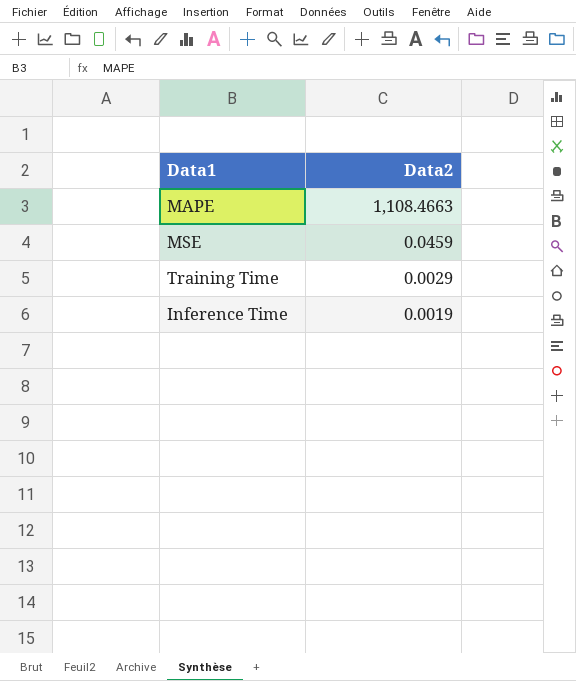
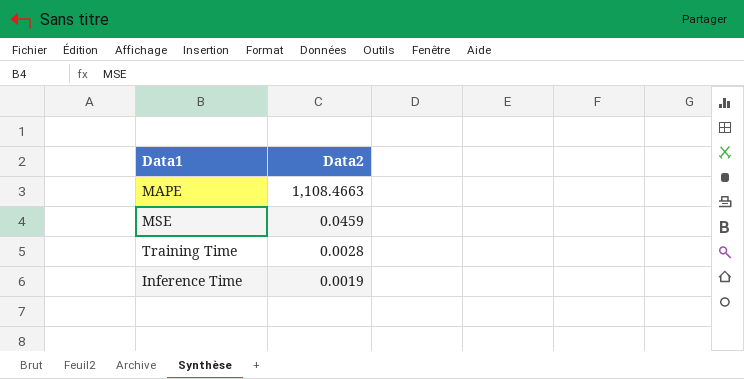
Training Time | Data2: 0.0029 -> 0.0028

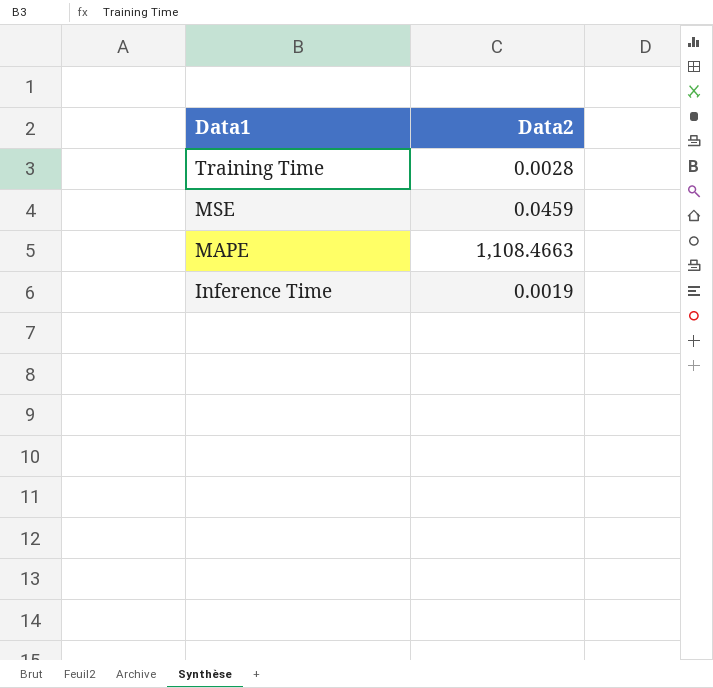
row order: Data2 descending -> Data1 descending

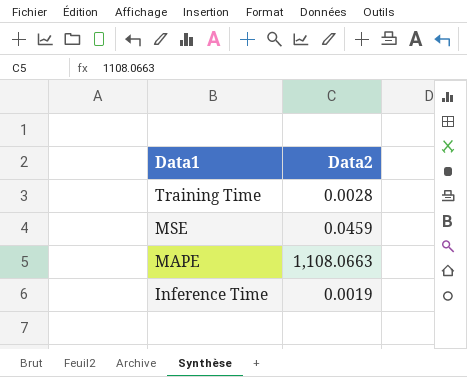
MAPE | Data2: 1,108.4663 -> 1,108.0663

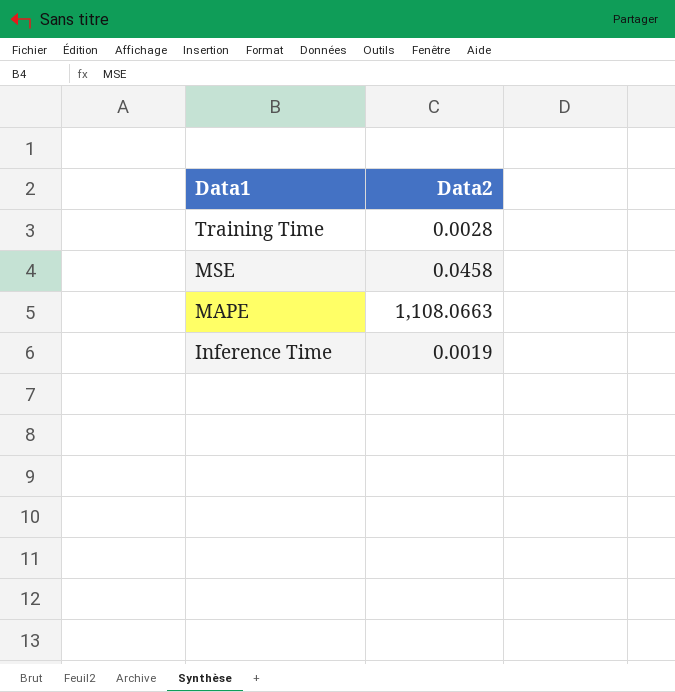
MSE | Data2: 0.0459 -> 0.0458

